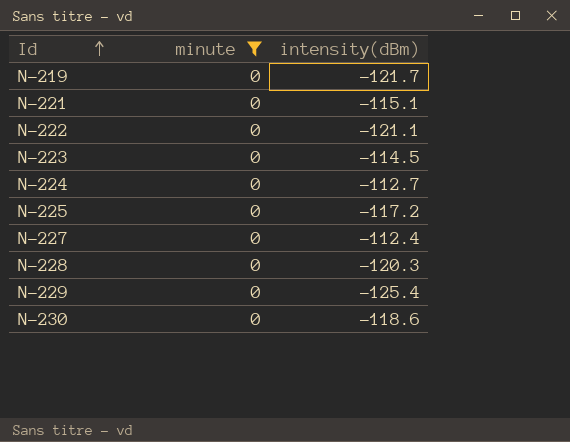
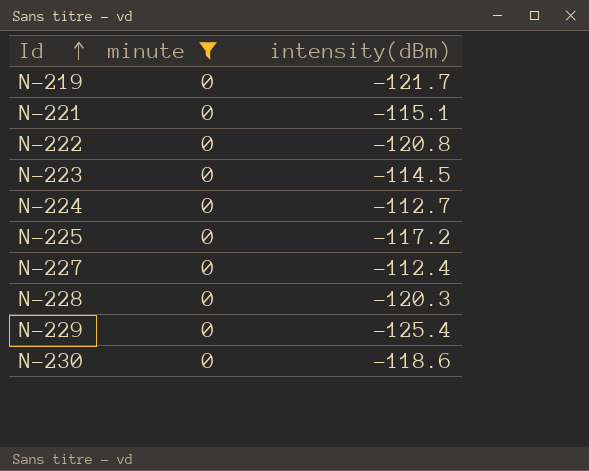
N-222 | intensity(dBm): -121.1 -> -120.8

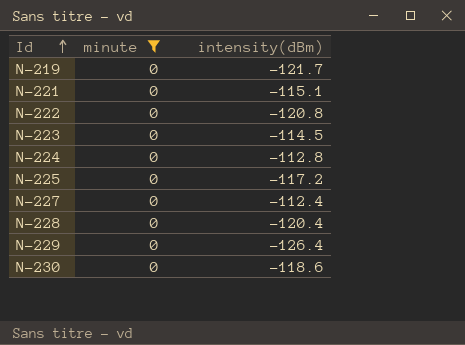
N-224 | intensity(dBm): -112.7 -> -112.8
N-228 | intensity(dBm): -120.3 -> -120.4
N-229 | intensity(dBm): -125.4 -> -126.4

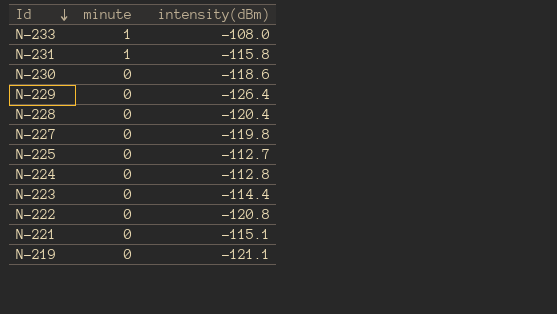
filter: minute = 0 -> none
row order: Id ascending -> Id descending
N-227 | intensity(dBm): -112.4 -> -119.8
N-225 | intensity(dBm): -117.2 -> -112.7
N-223 | intensity(dBm): -114.5 -> -114.4
N-219 | intensity(dBm): -121.7 -> -121.1

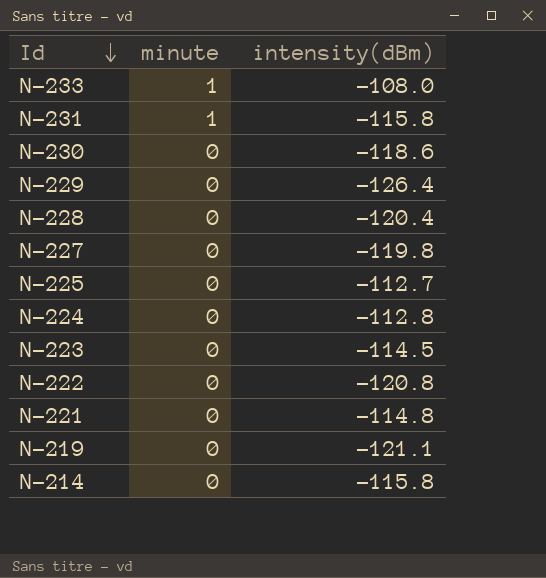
N-223 | intensity(dBm): -114.4 -> -114.5
N-221 | intensity(dBm): -115.1 -> -114.8
row N-214: none -> 0 | -115.8

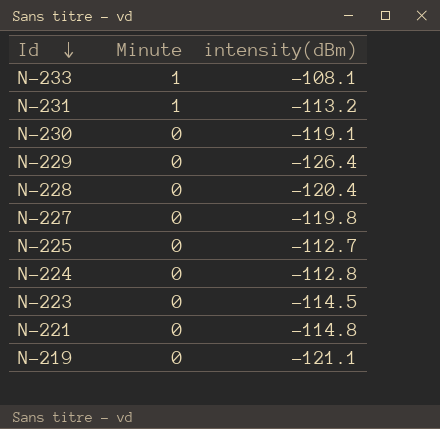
column name: minute -> Minute
row N-222: 0 | -120.8 -> none
row N-214: 0 | -115.8 -> none
N-233 | intensity(dBm): -108.0 -> -108.1
N-231 | intensity(dBm): -115.8 -> -113.2
N-230 | intensity(dBm): -118.6 -> -119.1

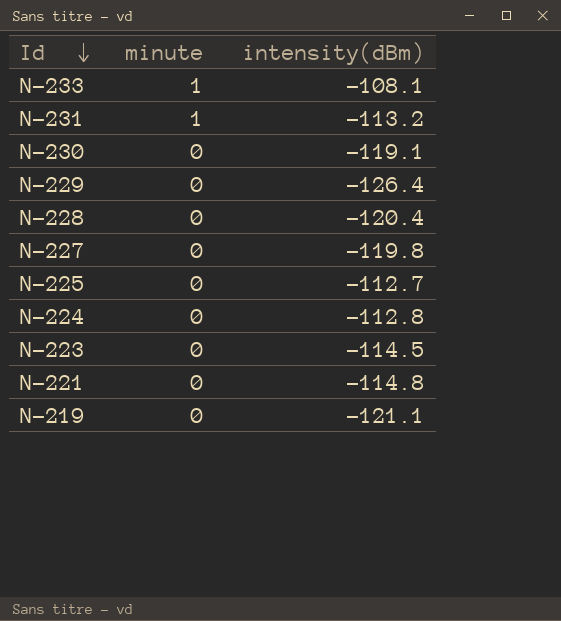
column name: Minute -> minute

